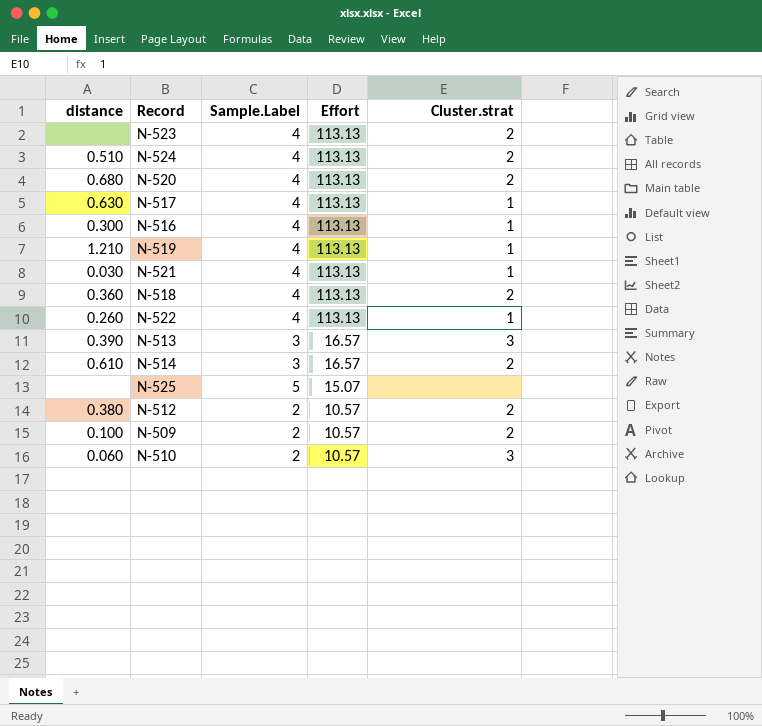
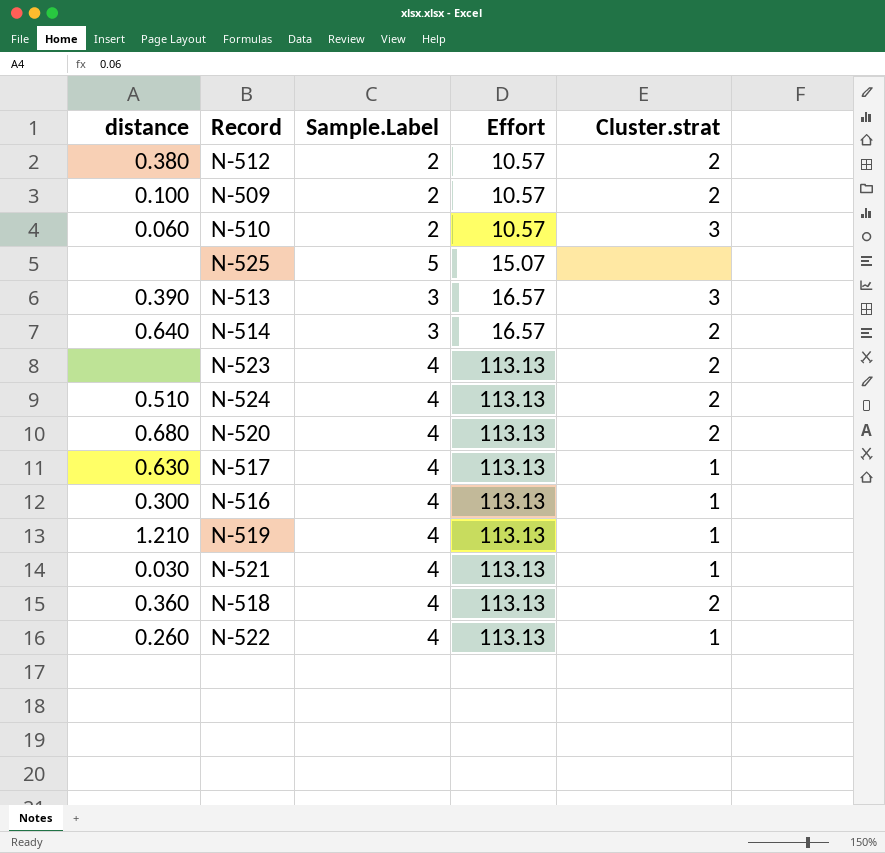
row order: Effort descending -> Effort ascending
N-514 | distance: 0.610 -> 0.640

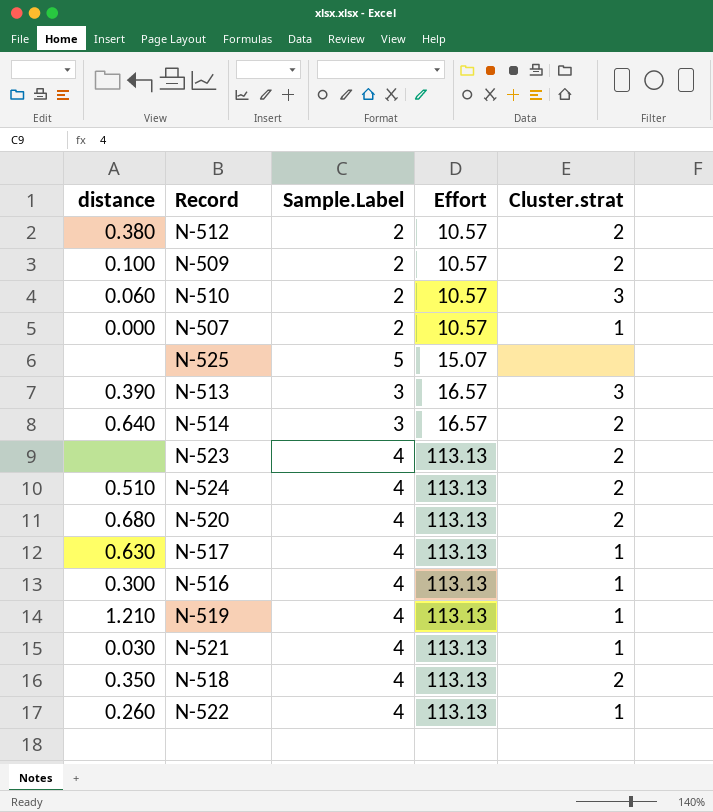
row N-507: none -> 0.000 | 2 | 10.57 | 1
N-518 | distance: 0.360 -> 0.350

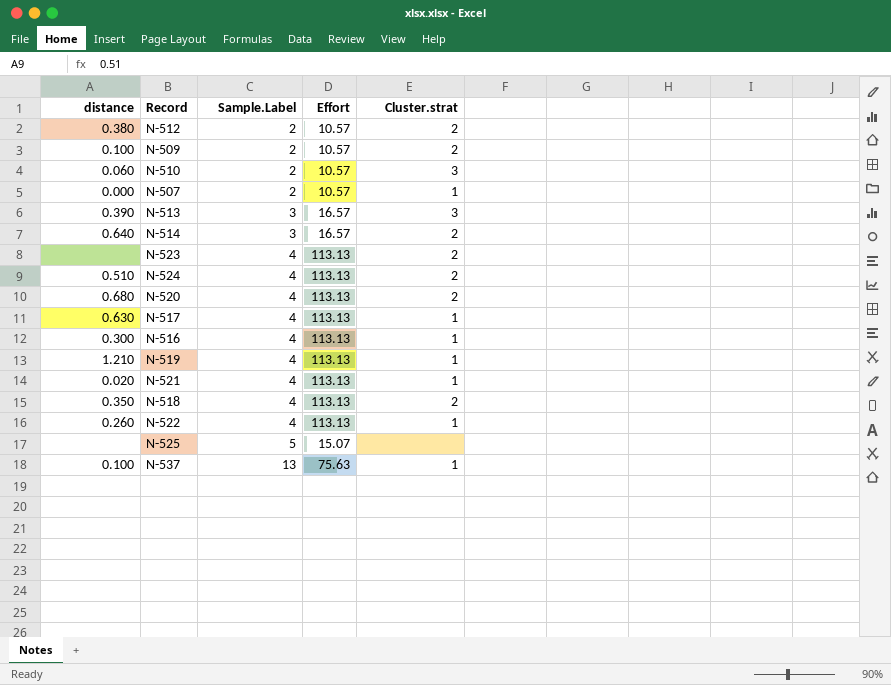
row order: Effort ascending -> Sample.Label ascending
N-521 | distance: 0.030 -> 0.020
row N-537: none -> 0.100 | 13 | 75.63 | 1

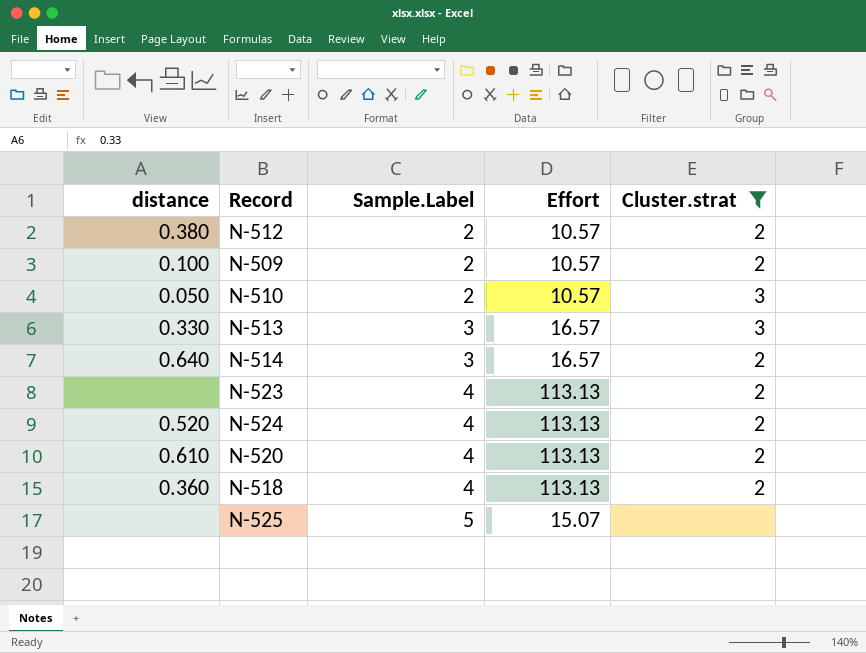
filter: none -> Cluster.strat != 1
N-510 | distance: 0.060 -> 0.050
N-513 | distance: 0.390 -> 0.330
N-524 | distance: 0.510 -> 0.520
N-520 | distance: 0.680 -> 0.610
N-518 | distance: 0.350 -> 0.360

